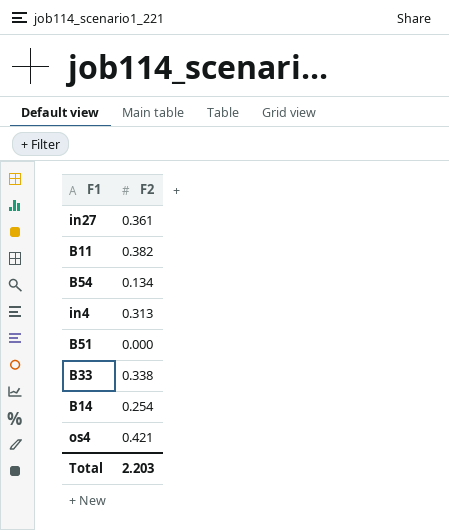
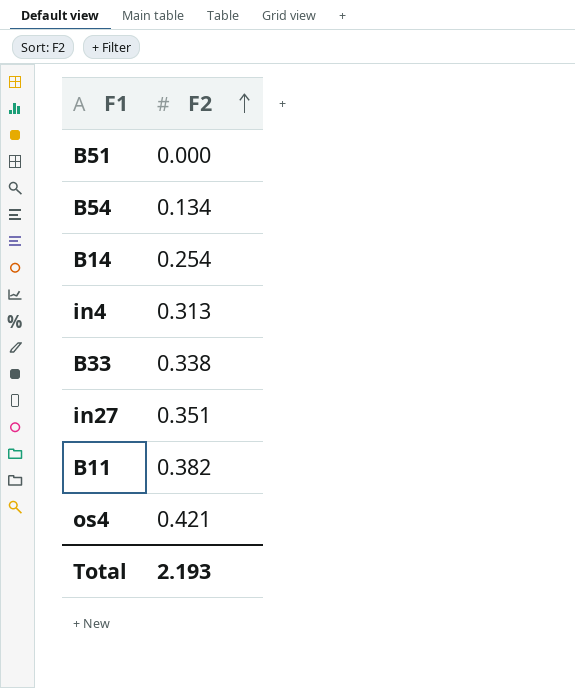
row order: none -> F2 ascending
in27 | F2: 0.361 -> 0.351
Total | F2: 2.203 -> 2.193

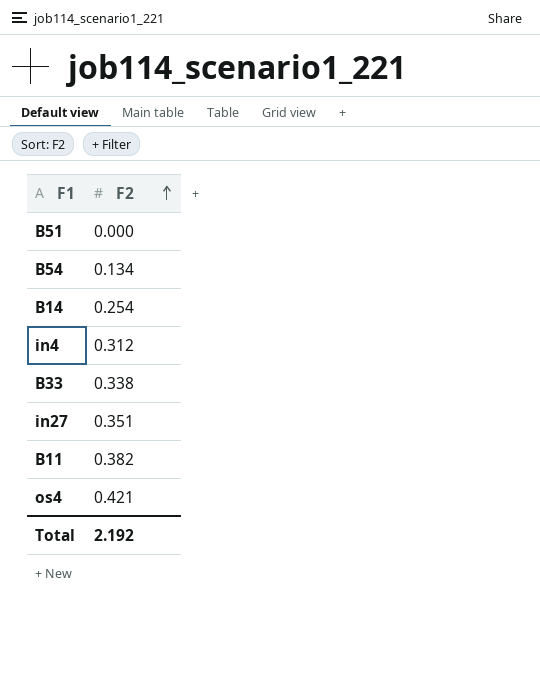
in4 | F2: 0.313 -> 0.312
Total | F2: 2.193 -> 2.192

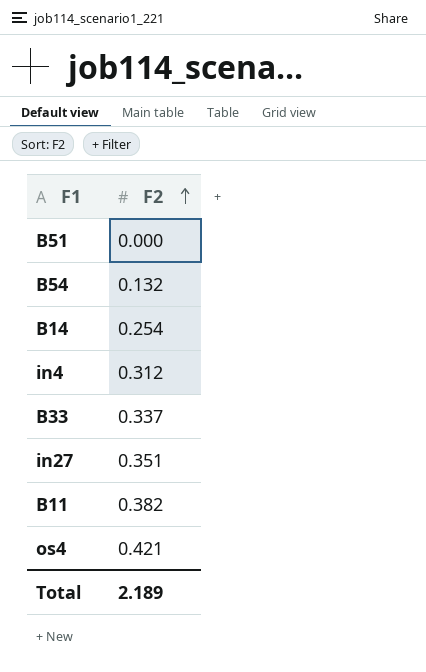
B54 | F2: 0.134 -> 0.132
B33 | F2: 0.338 -> 0.337
Total | F2: 2.192 -> 2.189

